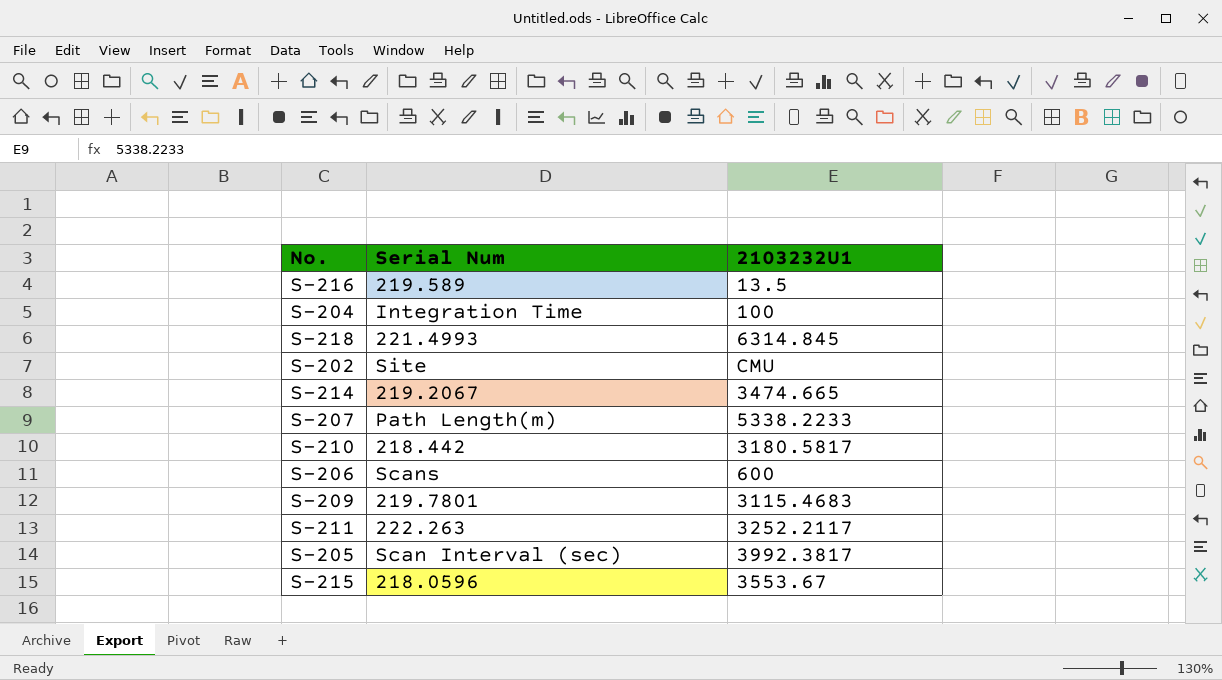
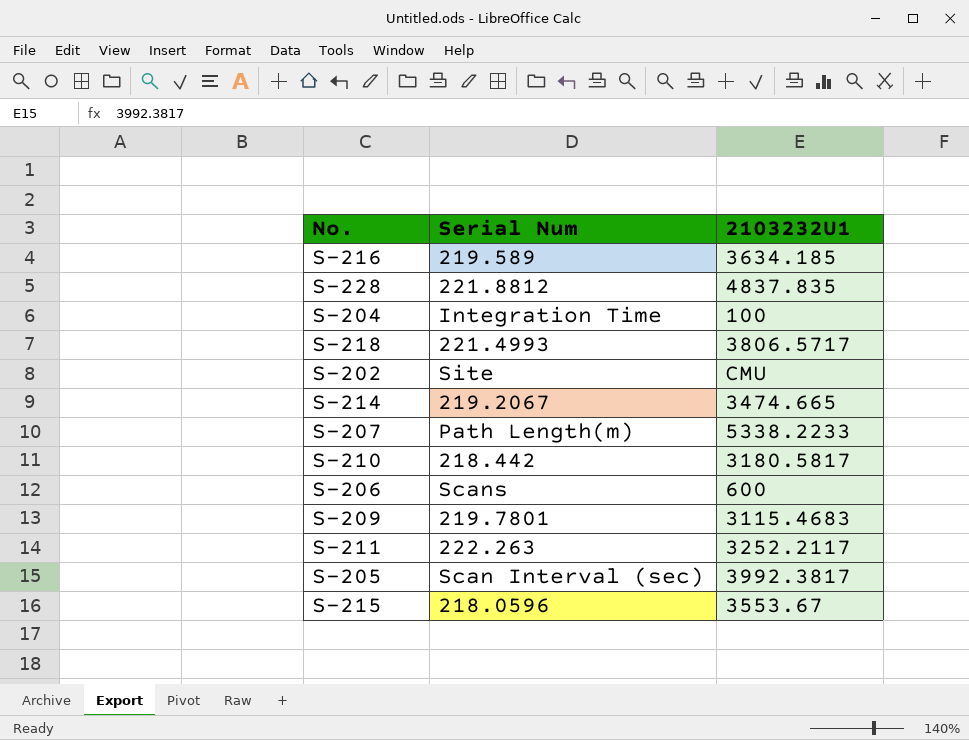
S-216 | 2103232U1: 13.5 -> 3634.185
row S-228: none -> 221.8812 | 4837.835
S-218 | 2103232U1: 6314.845 -> 3806.5717

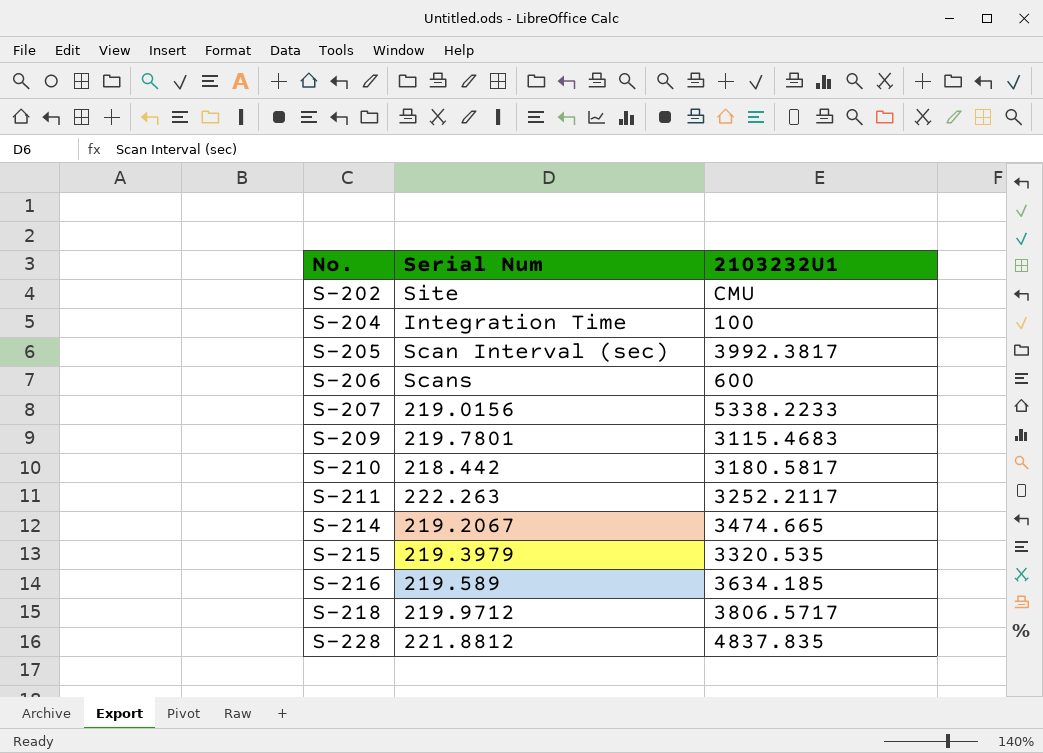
row order: none -> No. ascending
S-207 | Serial Num: Path Length(m) -> 219.0156
S-215 | Serial Num: 218.0596 -> 219.3979
S-215 | 2103232U1: 3553.67 -> 3320.535
S-218 | Serial Num: 221.4993 -> 219.9712

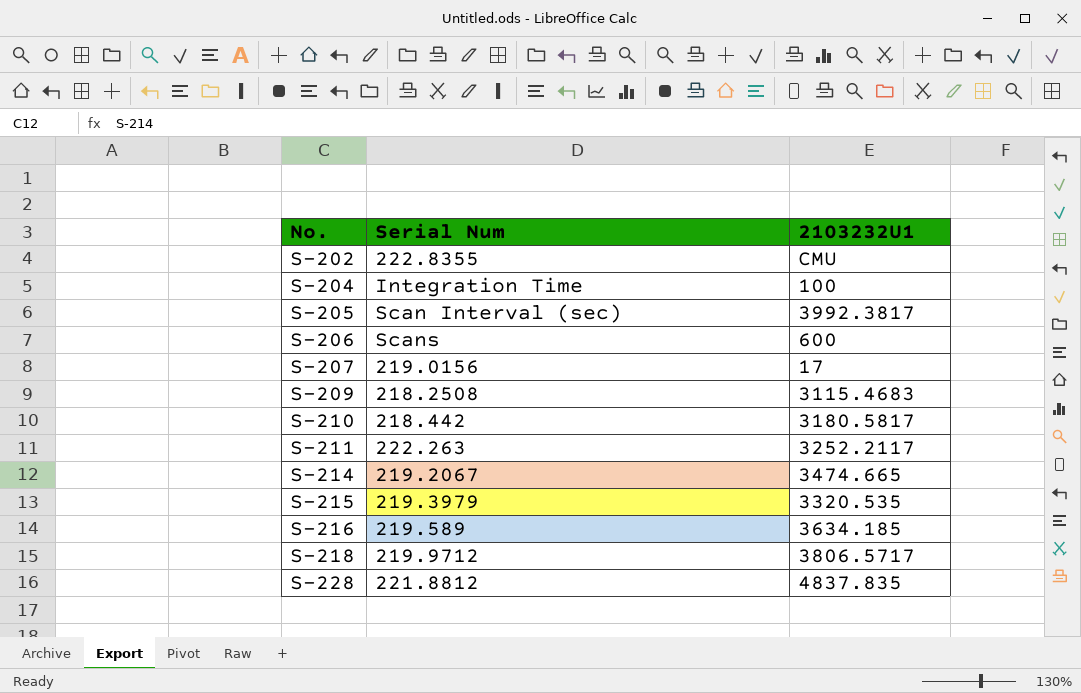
S-202 | Serial Num: Site -> 222.8355
S-207 | 2103232U1: 5338.2233 -> 17
S-209 | Serial Num: 219.7801 -> 218.2508

